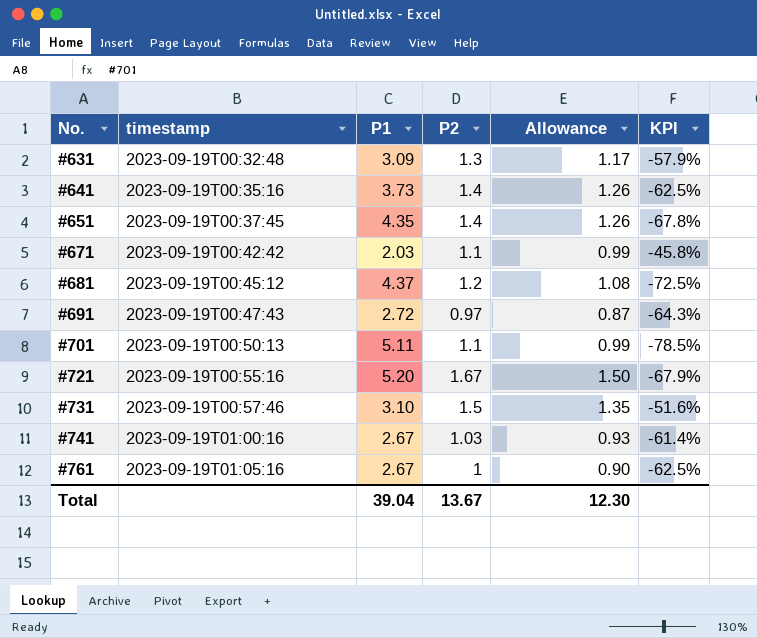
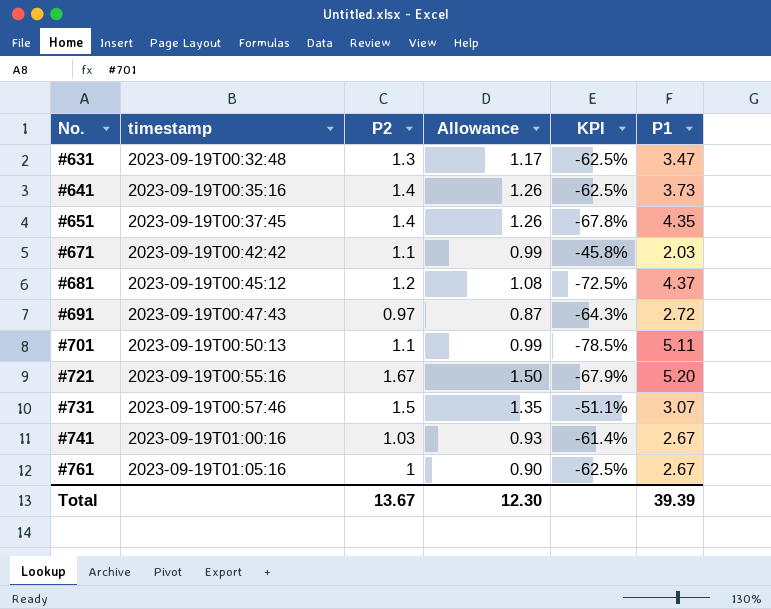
column P1 | position: 3 -> 6
#631 | KPI: -57.9% -> -62.5%
#631 | P1: 3.09 -> 3.47
#731 | KPI: -51.6% -> -51.1%
#731 | P1: 3.10 -> 3.07
Total | P1: 39.04 -> 39.39

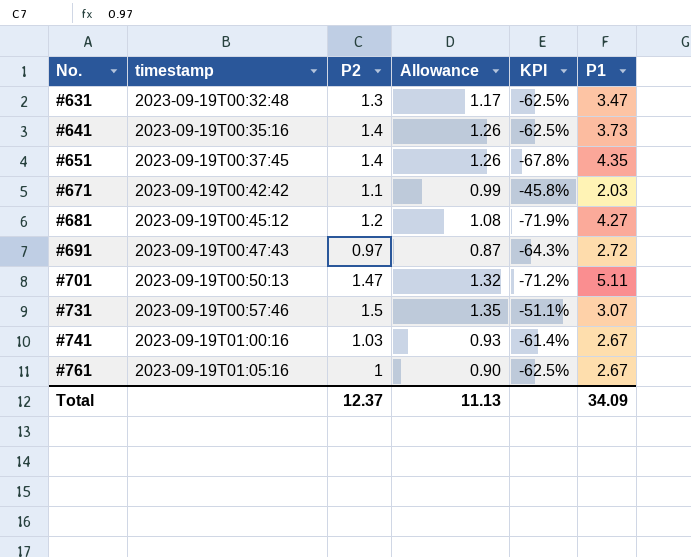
row #721: 2023-09-19T00:55:16 | 1.67 | 1.50 | -67.9% | 5.20 -> none
#681 | KPI: -72.5% -> -71.9%
#681 | P1: 4.37 -> 4.27
#701 | P2: 1.1 -> 1.47
#701 | Allowance: 0.99 -> 1.32
#701 | KPI: -78.5% -> -71.2%
Total | P2: 13.67 -> 12.37
Total | Allowance: 12.30 -> 11.13
Total | P1: 39.39 -> 34.09

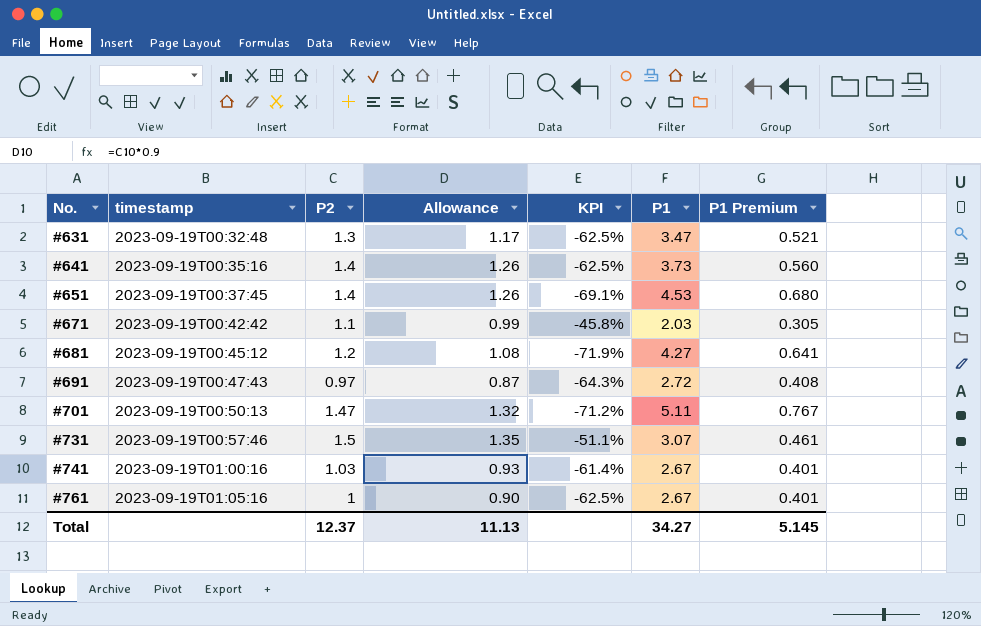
column P1 Premium | formula: none -> [P1] * 0.15
#651 | KPI: -67.8% -> -69.1%
#651 | P1: 4.35 -> 4.53
Total | P1: 34.09 -> 34.27

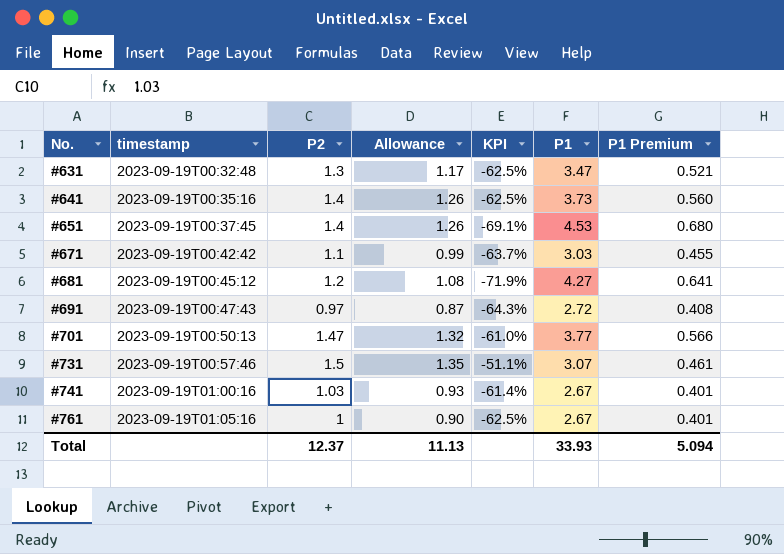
#671 | KPI: -45.8% -> -63.7%
#671 | P1: 2.03 -> 3.03
#671 | P1 Premium: 0.305 -> 0.455
#701 | KPI: -71.2% -> -61.0%
#701 | P1: 5.11 -> 3.77
#701 | P1 Premium: 0.767 -> 0.566
Total | P1: 34.27 -> 33.93
Total | P1 Premium: 5.145 -> 5.094

